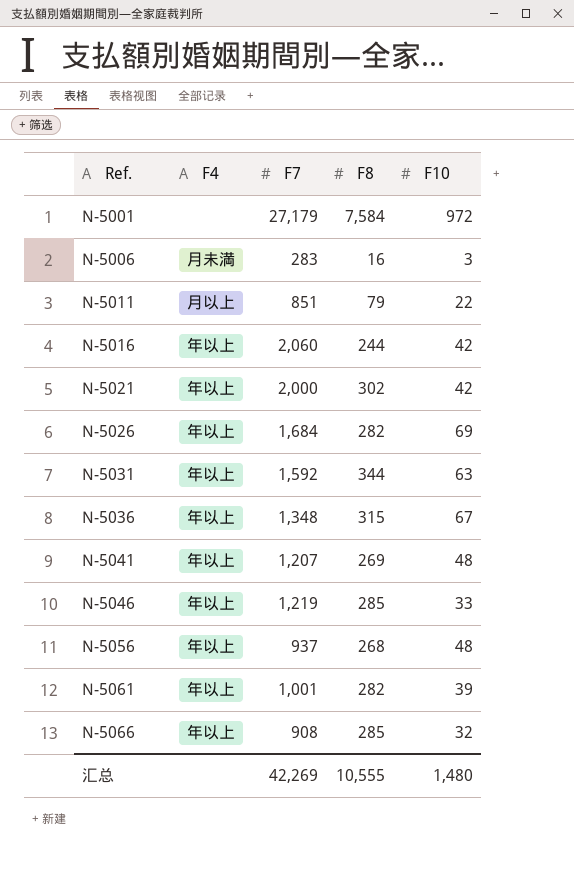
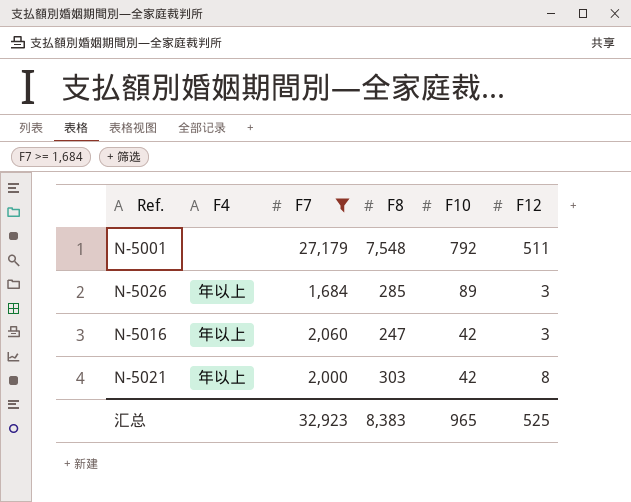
filter: none -> F7 >= 1,684
row order: Ref. ascending -> F10 descending
column F12 | position: none -> 6
N-5001 | F8: 7,584 -> 7,548
N-5001 | F10: 972 -> 792
N-5026 | F8: 282 -> 285
N-5026 | F10: 69 -> 89
N-5016 | F8: 244 -> 247
N-5021 | F8: 302 -> 303
汇总 | F7: 42,269 -> 32,923
汇总 | F8: 10,555 -> 8,383
汇总 | F10: 1,480 -> 965

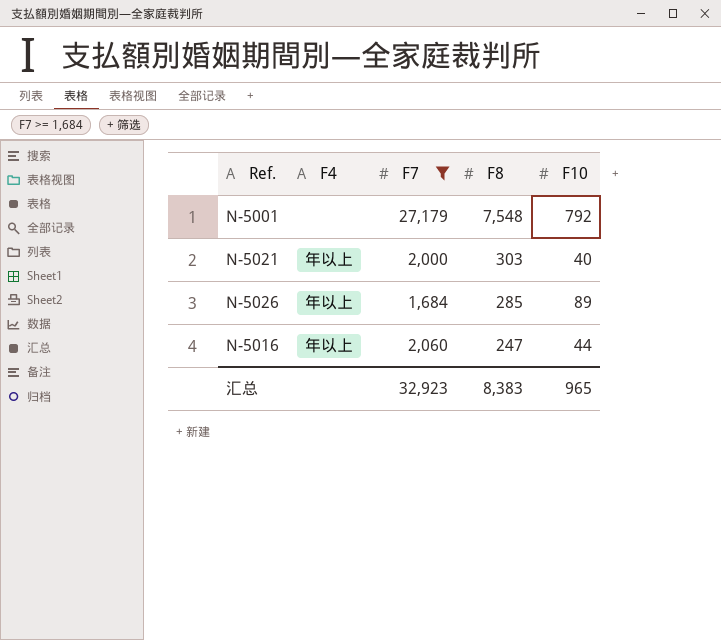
row order: F10 descending -> F8 descending
column F12 | position: 6 -> none
N-5021 | F10: 42 -> 40
N-5016 | F10: 42 -> 44

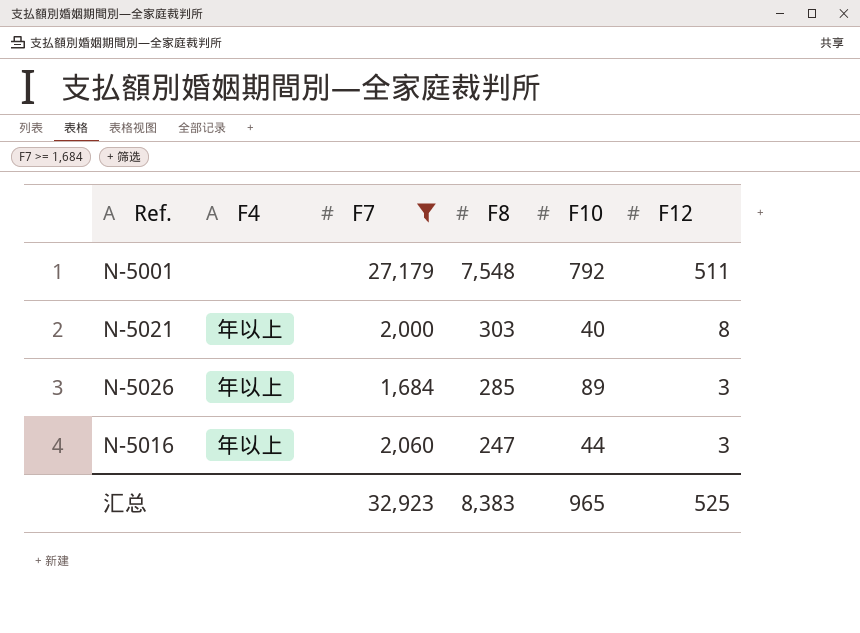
column F12 | position: none -> 6

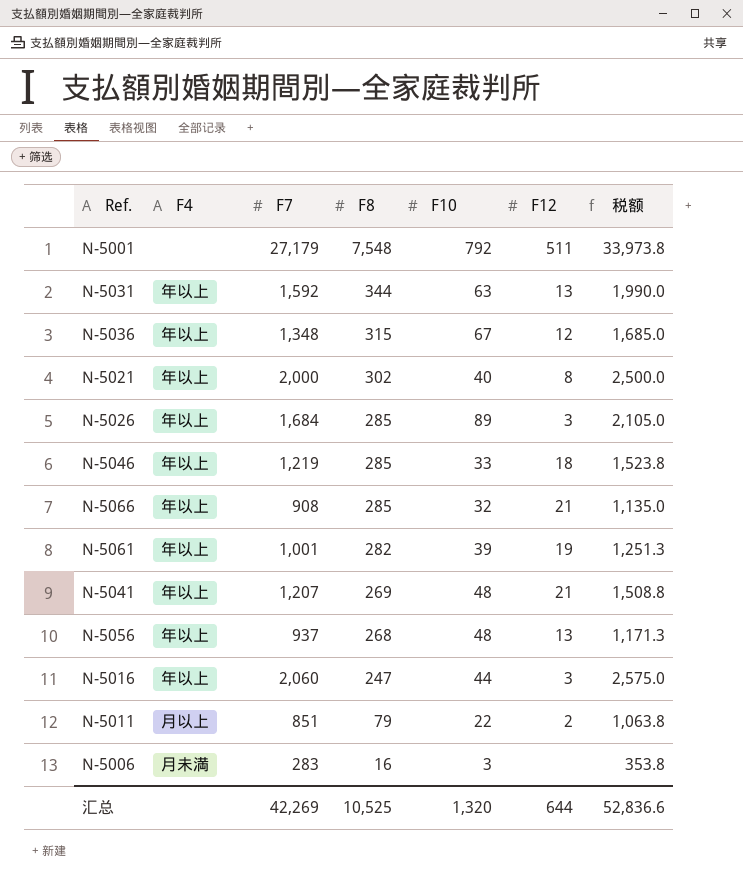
filter: F7 >= 1,684 -> none
column 税额 | formula: none -> [F7] * 1.25
N-5021 | F8: 303 -> 302
汇总 | F7: 32,923 -> 42,269
汇总 | F8: 8,383 -> 10,525
汇总 | F10: 965 -> 1,320
汇总 | F12: 525 -> 644

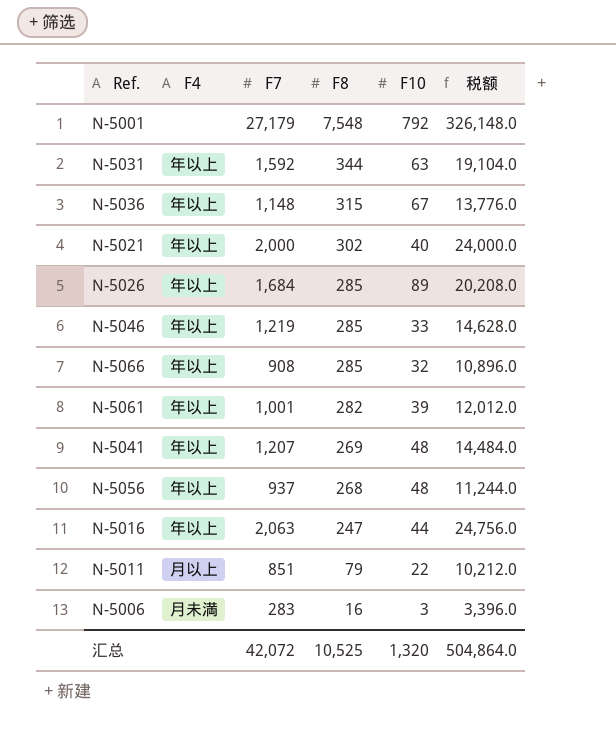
column F12 | position: 6 -> none
column 税额 | formula: [F7] * 1.25 -> [F7] * 12
N-5036 | F7: 1,348 -> 1,148
N-5016 | F7: 2,060 -> 2,063
汇总 | F7: 42,269 -> 42,072
汇总 | 税额: 52,836.6 -> 504,864.0

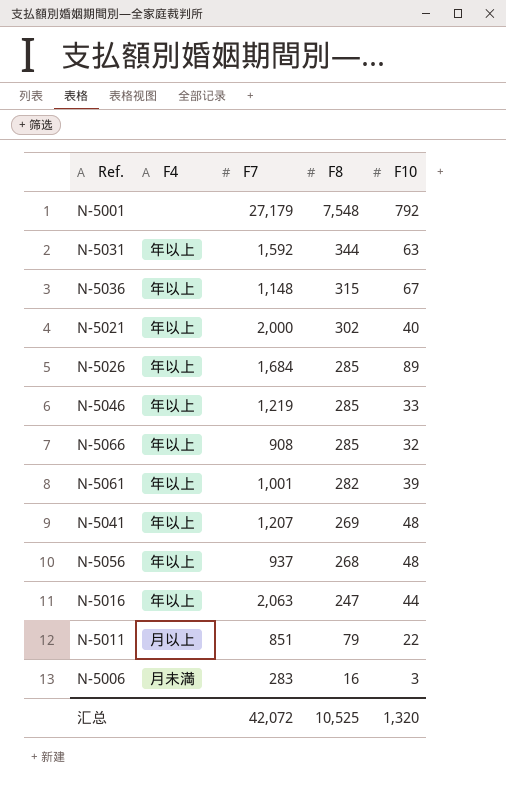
column 税额 | formula: [F7] * 12 -> none

